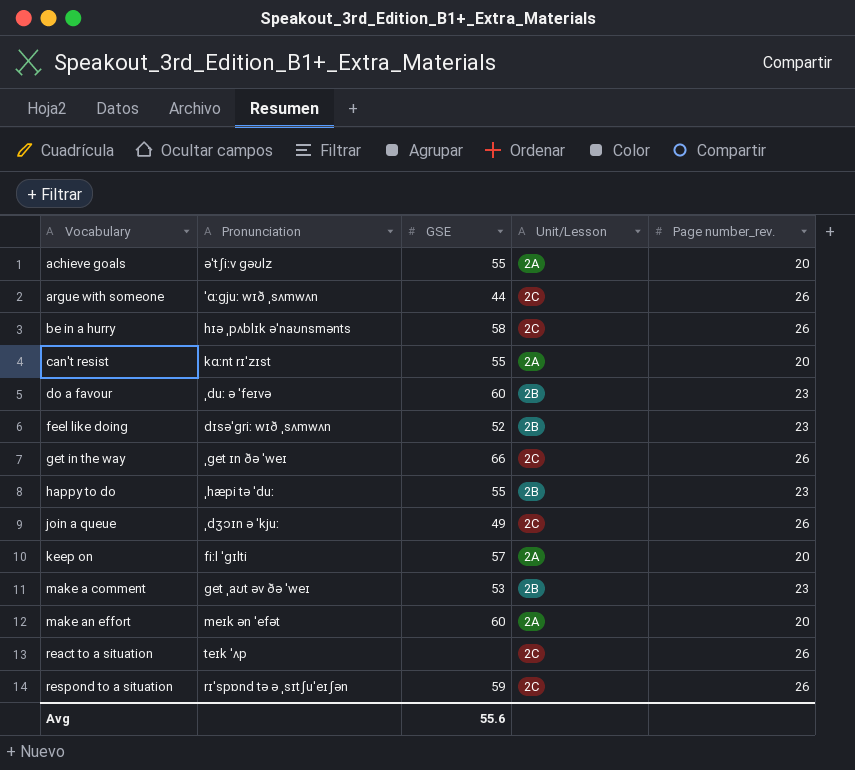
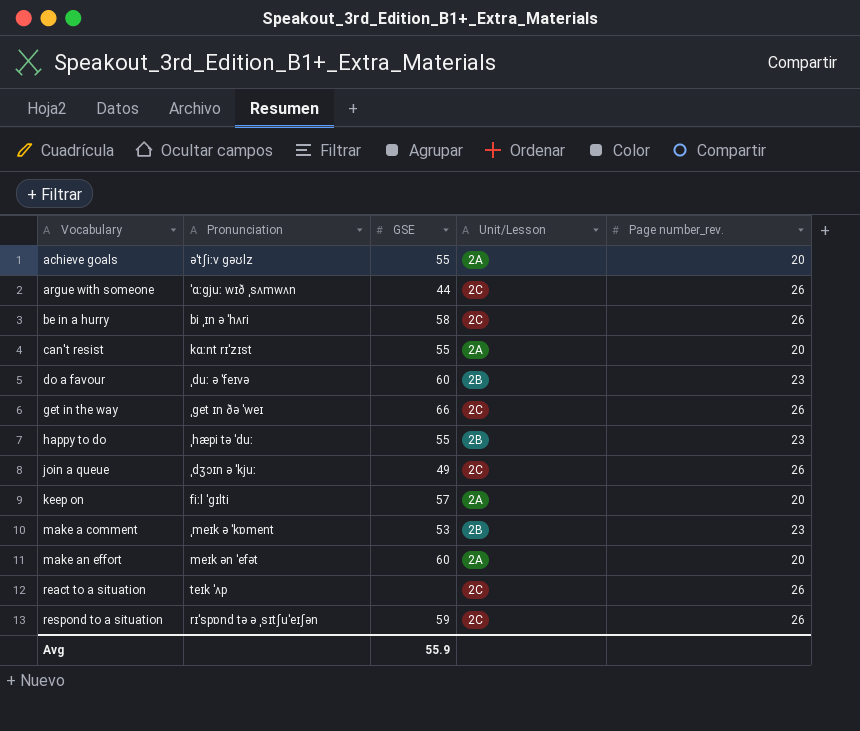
row feel like doing: dɪsəˈɡriː wɪð ˌsʌmwʌn | 52 | 2B | 23 -> none
be in a hurry | Pronunciation: hɪə ˌpʌblɪk əˈnaʊnsmənts -> bi ˌɪn ə ˈhʌri
make a comment | Pronunciation: ɡet ˌaʊt əv ðə ˈweɪ -> ˌmeɪk ə ˈkɒment
Avg | GSE: 55.6 -> 55.9

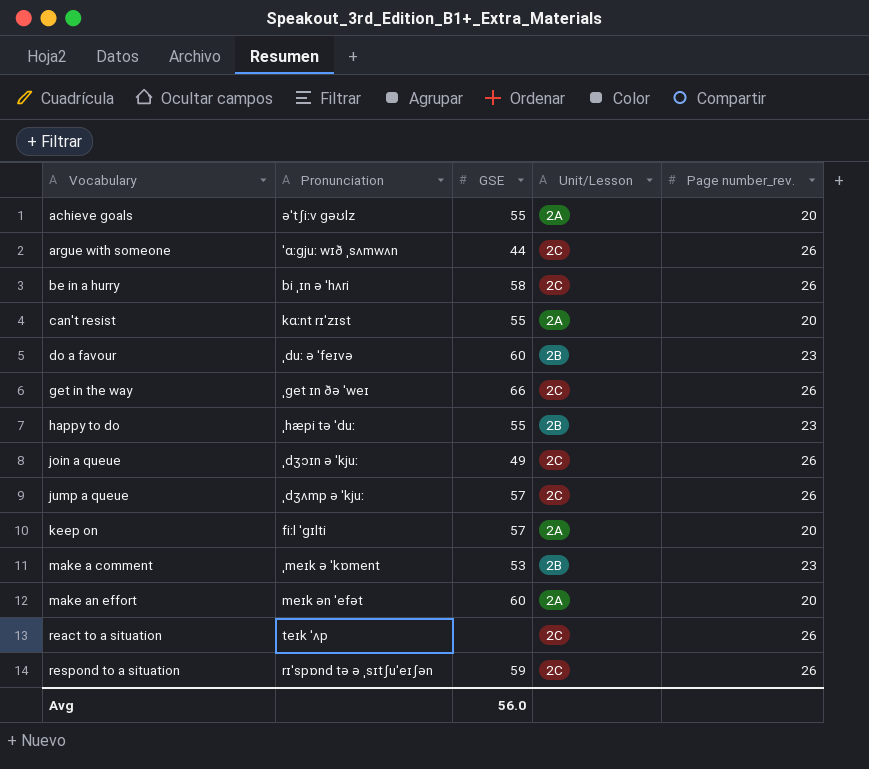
row jump a queue: none -> ˌdʒʌmp ə ˈkjuː | 57 | 2C | 26
Avg | GSE: 55.9 -> 56.0

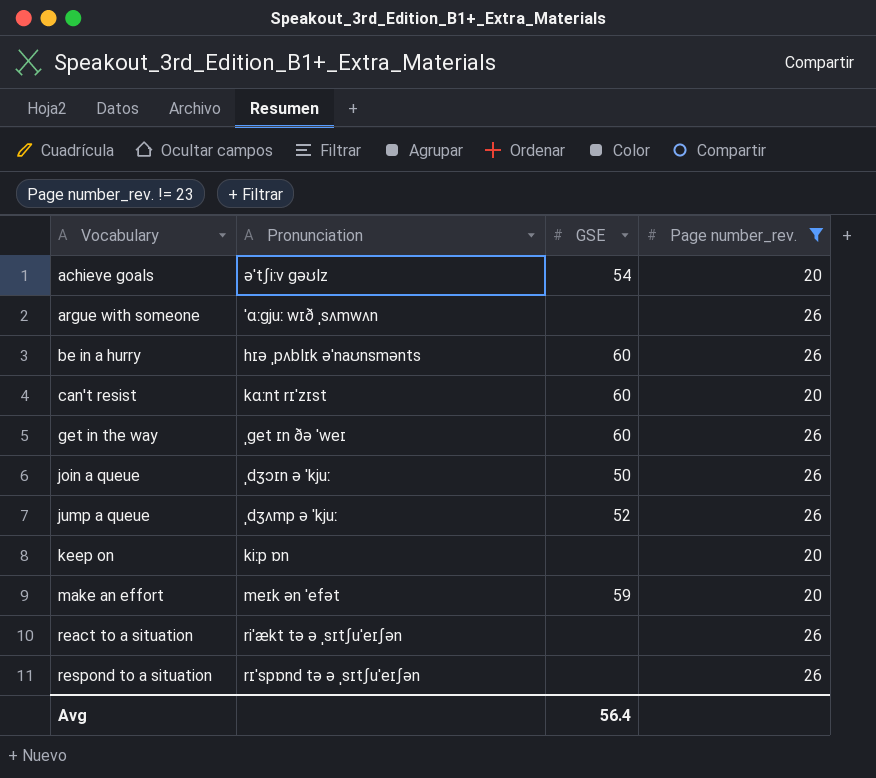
filter: none -> Page number_rev. != 23
column Unit/Lesson | position: 4 -> none
achieve goals | GSE: 55 -> 54
argue with someone | GSE: 44 -> none
be in a hurry | Pronunciation: bi ˌɪn ə ˈhʌri -> hɪə ˌpʌblɪk əˈnaʊnsmənts
be in a hurry | GSE: 58 -> 60
can't resist | GSE: 55 -> 60
get in the way | GSE: 66 -> 60
join a queue | GSE: 49 -> 50
jump a queue | GSE: 57 -> 52
keep on | Pronunciation: fiːl ˈɡɪlti -> kiːp ɒn
keep on | GSE: 57 -> none
make an effort | GSE: 60 -> 59
react to a situation | Pronunciation: teɪk ˈʌp -> riˈækt tə ə ˌsɪtʃuˈeɪʃən
respond to a situation | GSE: 59 -> none
Avg | GSE: 56.0 -> 56.4

